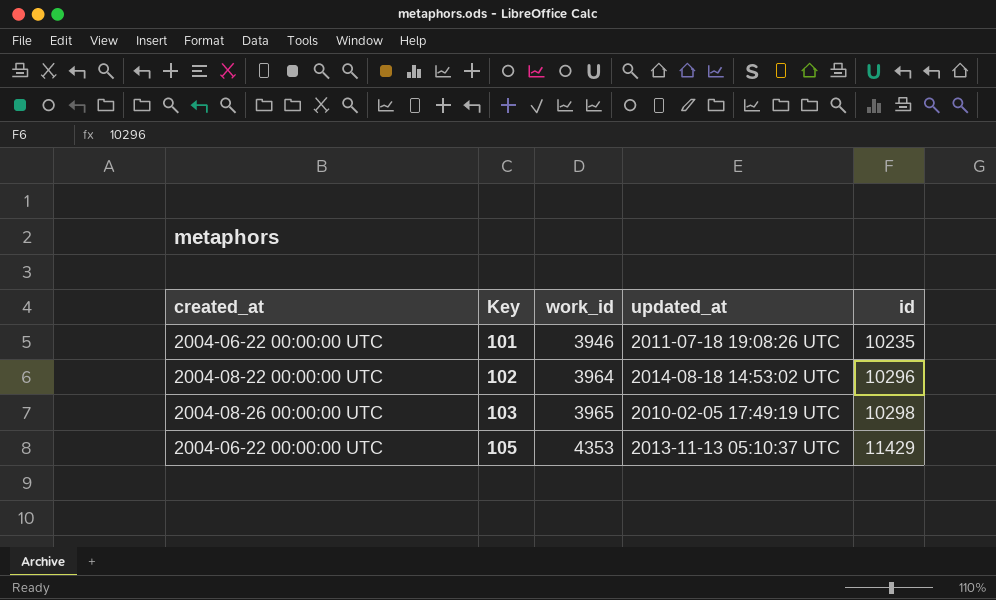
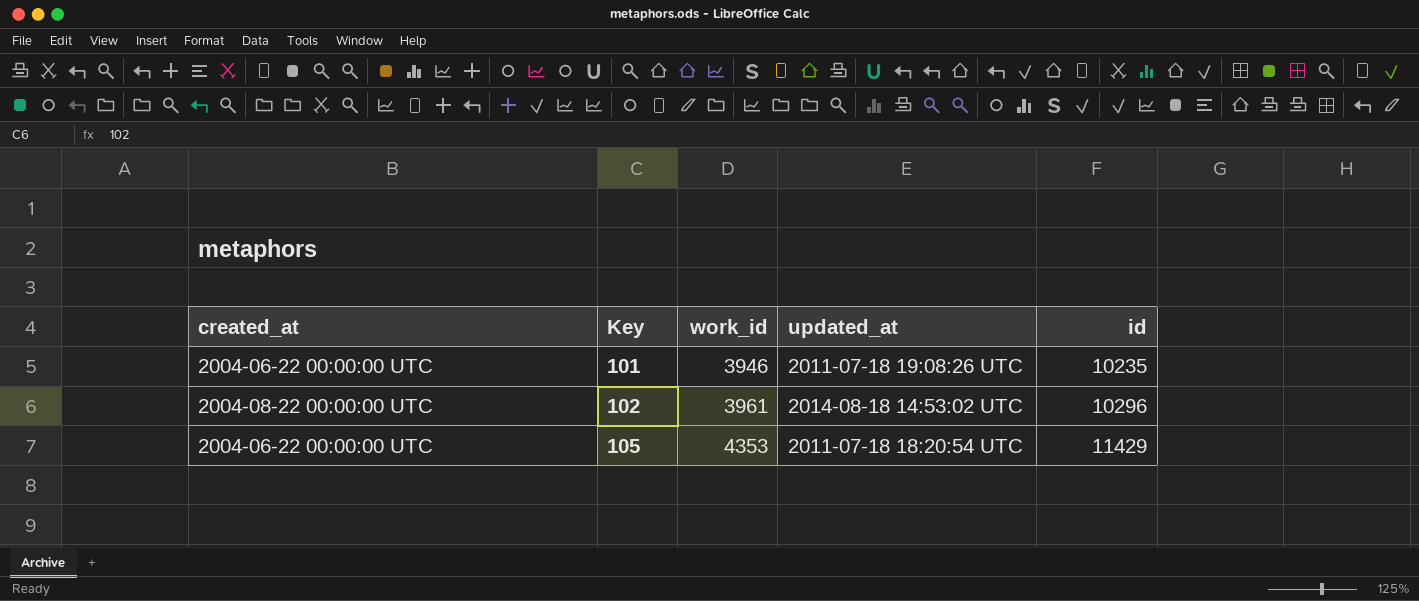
row 103: 2004-08-26 00:00:00 UTC | 3965 | 2010-02-05 17:49:19 UTC | 10298 -> none
102 | work_id: 3964 -> 3961
105 | updated_at: 2013-11-13 05:10:37 UTC -> 2011-07-18 18:20:54 UTC

